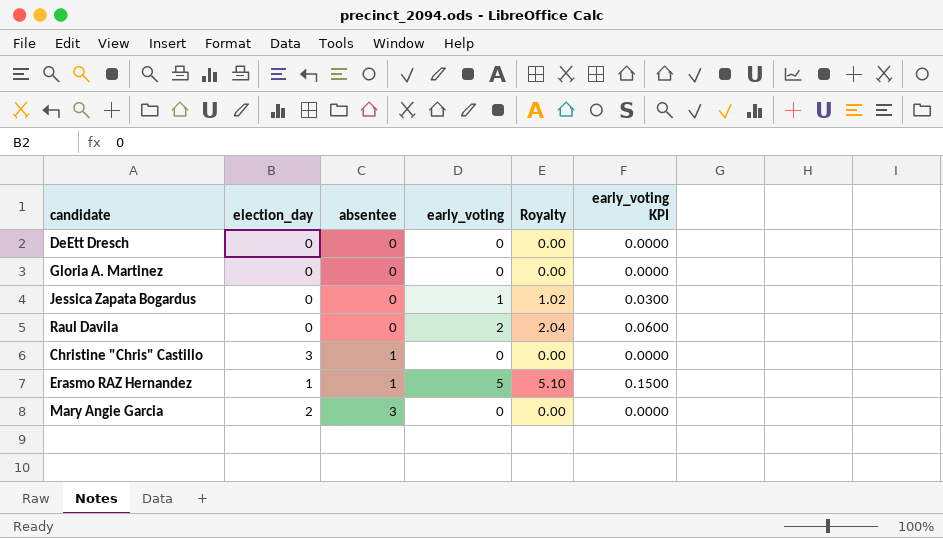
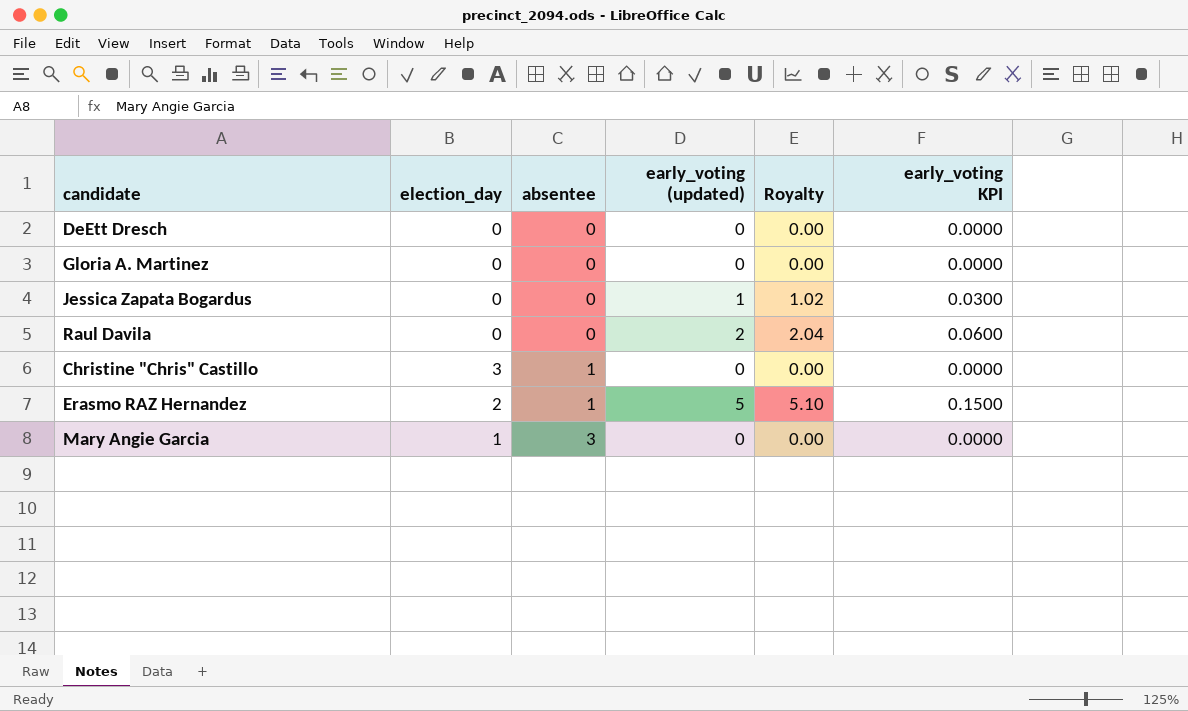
column name: early_voting -> early_voting (updated)
Erasmo RAZ Hernandez | election_day: 1 -> 2
Mary Angie Garcia | election_day: 2 -> 1

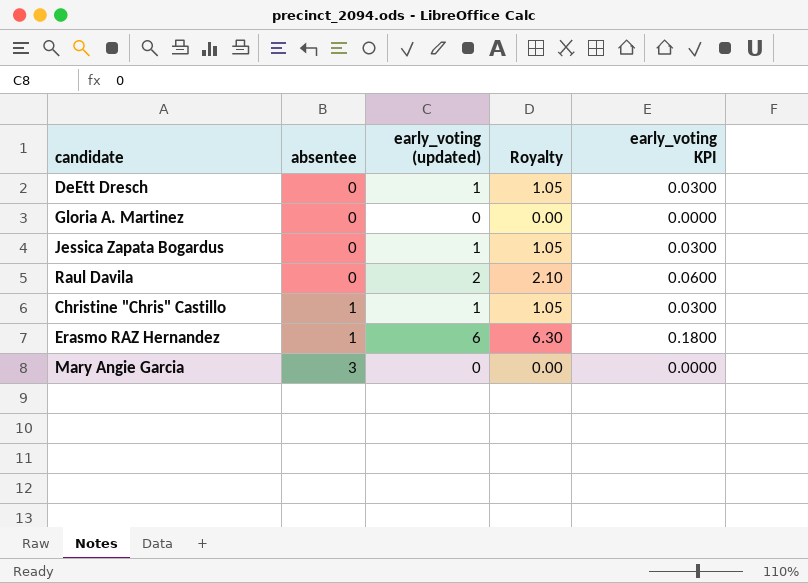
column election_day | position: 2 -> none
column Royalty | formula: [early_voting (updated)] * 1.02 -> [early_voting (updated)] * 1.05
DeEtt Dresch | early_voting (updated): 0 -> 1
DeEtt Dresch | early_voting KPI: 0.0000 -> 0.0300
Christine "Chris" Castillo | early_voting (updated): 0 -> 1
Christine "Chris" Castillo | early_voting KPI: 0.0000 -> 0.0300
Erasmo RAZ Hernandez | early_voting (updated): 5 -> 6
Erasmo RAZ Hernandez | early_voting KPI: 0.1500 -> 0.1800

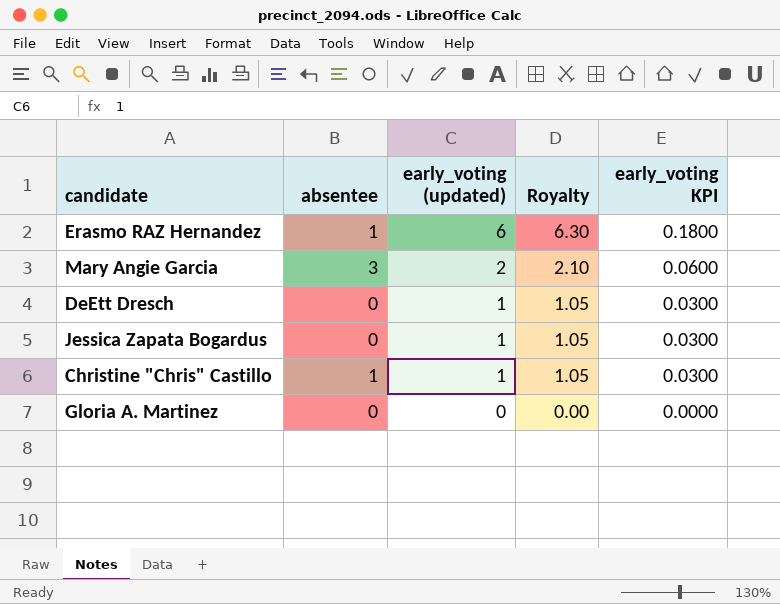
row order: absentee ascending -> early_voting (updated) descending
row Raul Davila: 0 | 2 | 2.10 | 0.0600 -> none
Mary Angie Garcia | early_voting (updated): 0 -> 2
Mary Angie Garcia | Royalty: 0.00 -> 2.10
Mary Angie Garcia | early_voting KPI: 0.0000 -> 0.0600

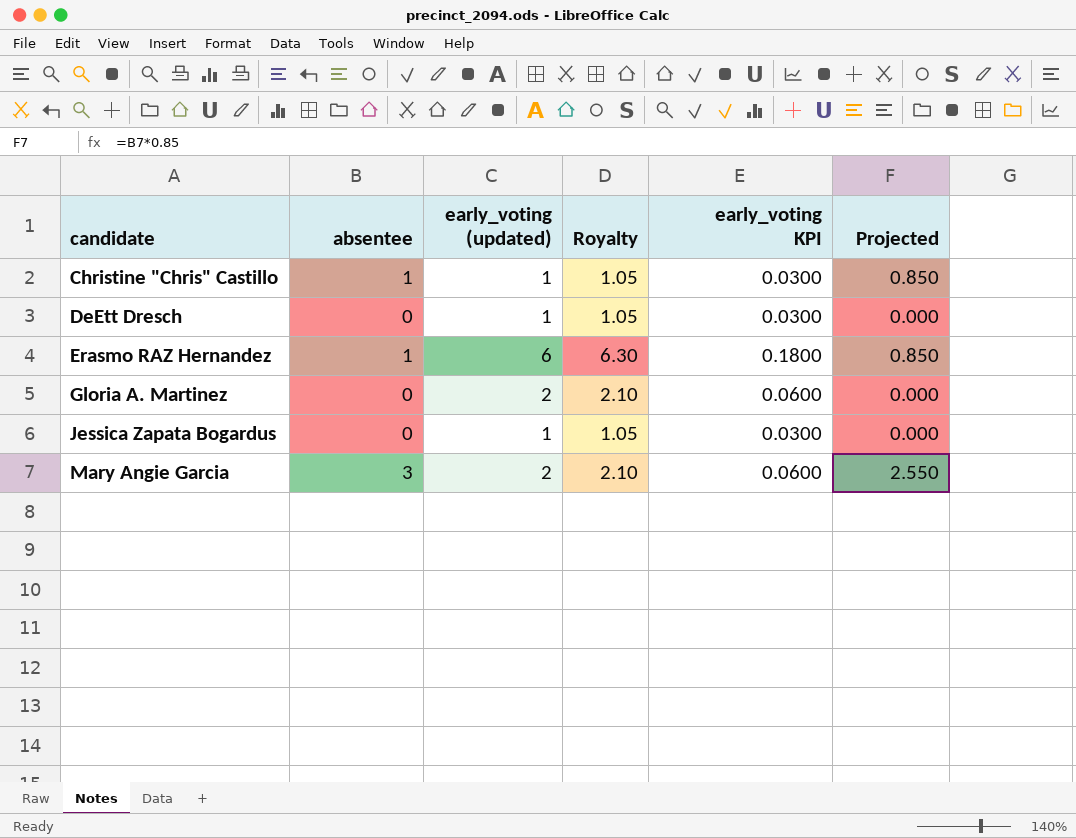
row order: early_voting (updated) descending -> candidate ascending
column Projected | formula: none -> [absentee] * 0.85
Gloria A. Martinez | early_voting (updated): 0 -> 2
Gloria A. Martinez | Royalty: 0.00 -> 2.10
Gloria A. Martinez | early_voting KPI: 0.0000 -> 0.0600

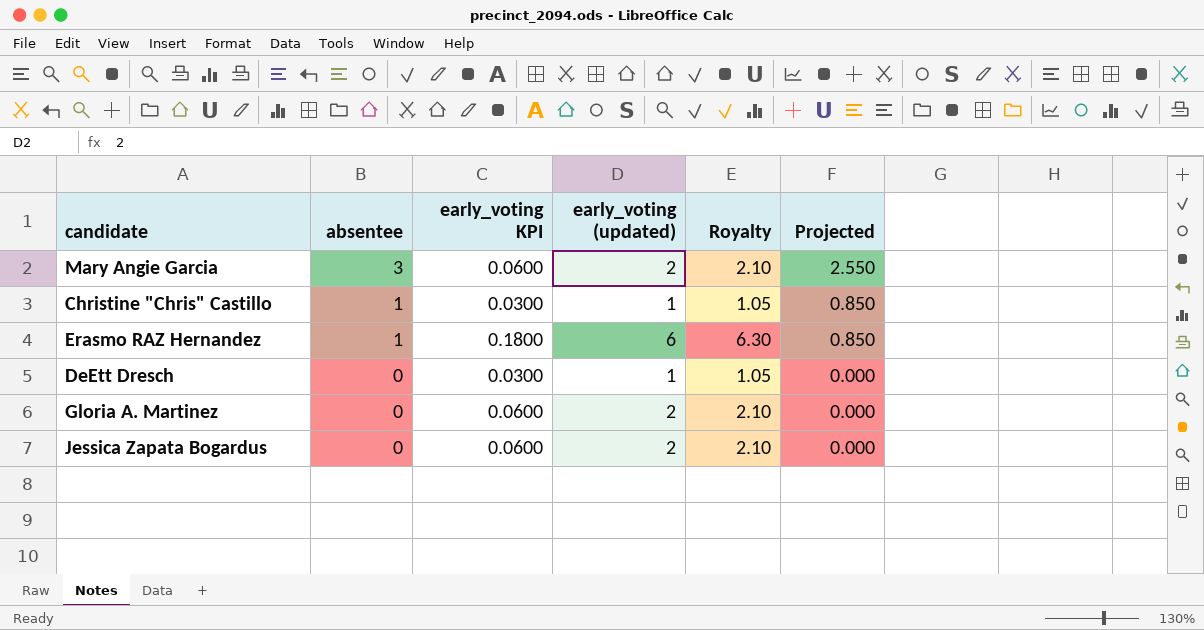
row order: candidate ascending -> absentee descending
column early_voting KPI | position: 5 -> 3
Jessica Zapata Bogardus | early_voting KPI: 0.0300 -> 0.0600
Jessica Zapata Bogardus | early_voting (updated): 1 -> 2
Jessica Zapata Bogardus | Royalty: 1.05 -> 2.10

